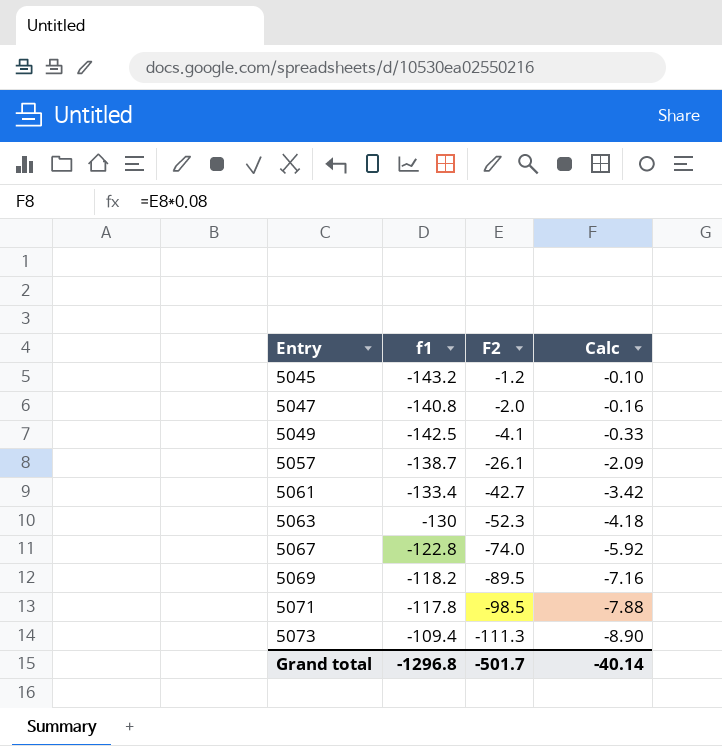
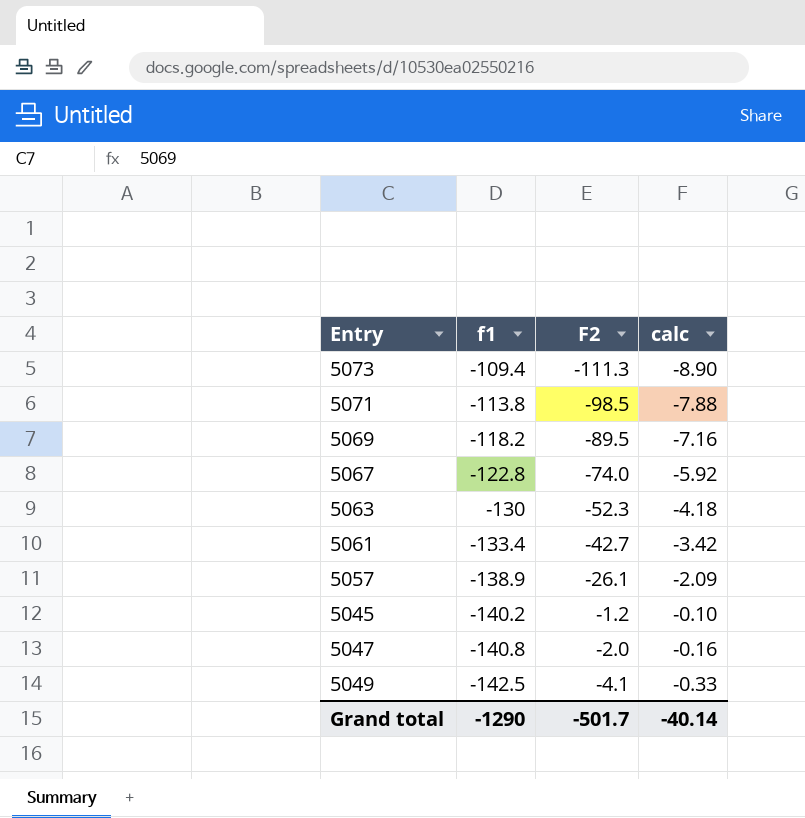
row order: Entry ascending -> f1 descending
column name: Calc -> calc
5071 | f1: -117.8 -> -113.8
5057 | f1: -138.7 -> -138.9
5045 | f1: -143.2 -> -140.2
Grand total | f1: -1296.8 -> -1290

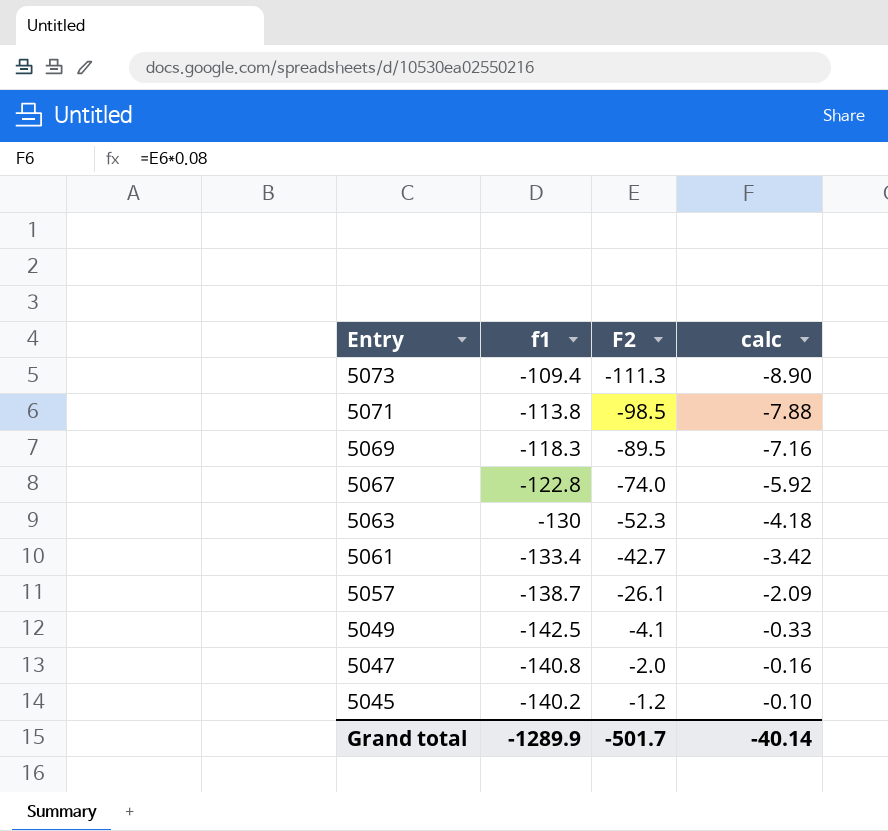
row order: f1 descending -> Entry descending
5069 | f1: -118.2 -> -118.3
5057 | f1: -138.9 -> -138.7
Grand total | f1: -1290 -> -1289.9

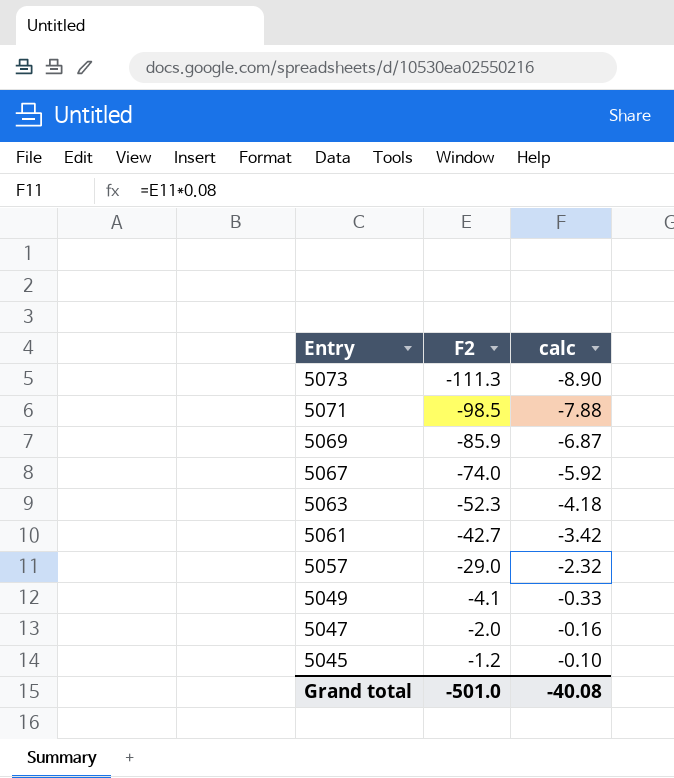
column f1 | position: 2 -> none
5069 | F2: -89.5 -> -85.9
5069 | calc: -7.16 -> -6.87
5057 | F2: -26.1 -> -29.0
5057 | calc: -2.09 -> -2.32
Grand total | F2: -501.7 -> -501.0
Grand total | calc: -40.14 -> -40.08

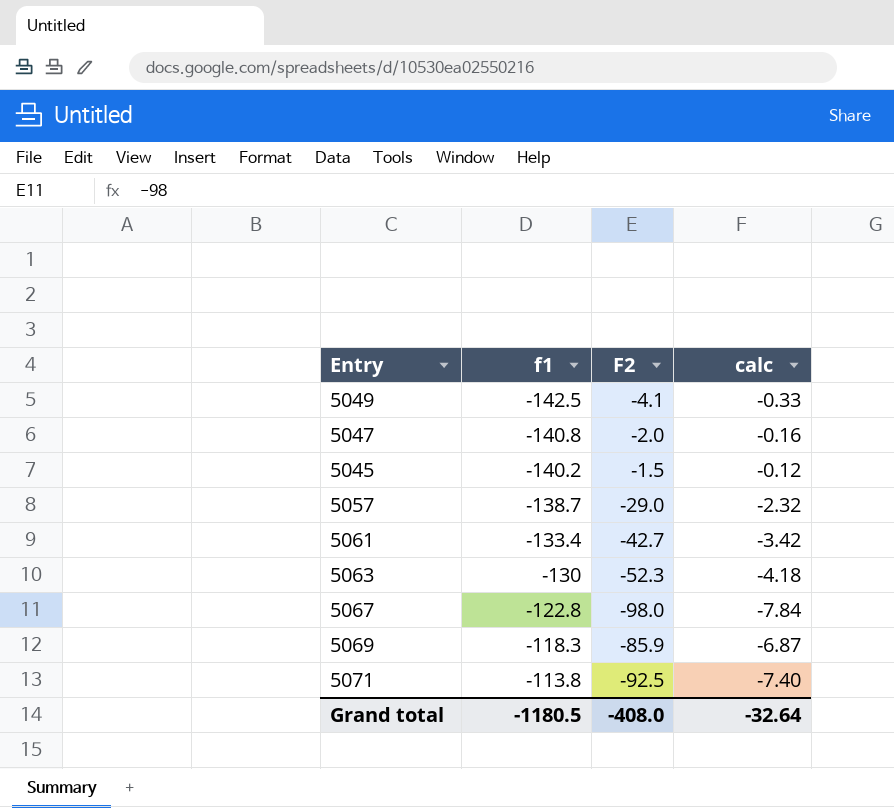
row order: Entry descending -> f1 ascending
column f1 | position: none -> 2
row 5073: -111.3 | -8.90 -> none
5045 | F2: -1.2 -> -1.5
5045 | calc: -0.10 -> -0.12
5067 | F2: -74.0 -> -98.0
5067 | calc: -5.92 -> -7.84
5071 | F2: -98.5 -> -92.5
5071 | calc: -7.88 -> -7.40
Grand total | F2: -501.0 -> -408.0
Grand total | calc: -40.08 -> -32.64

